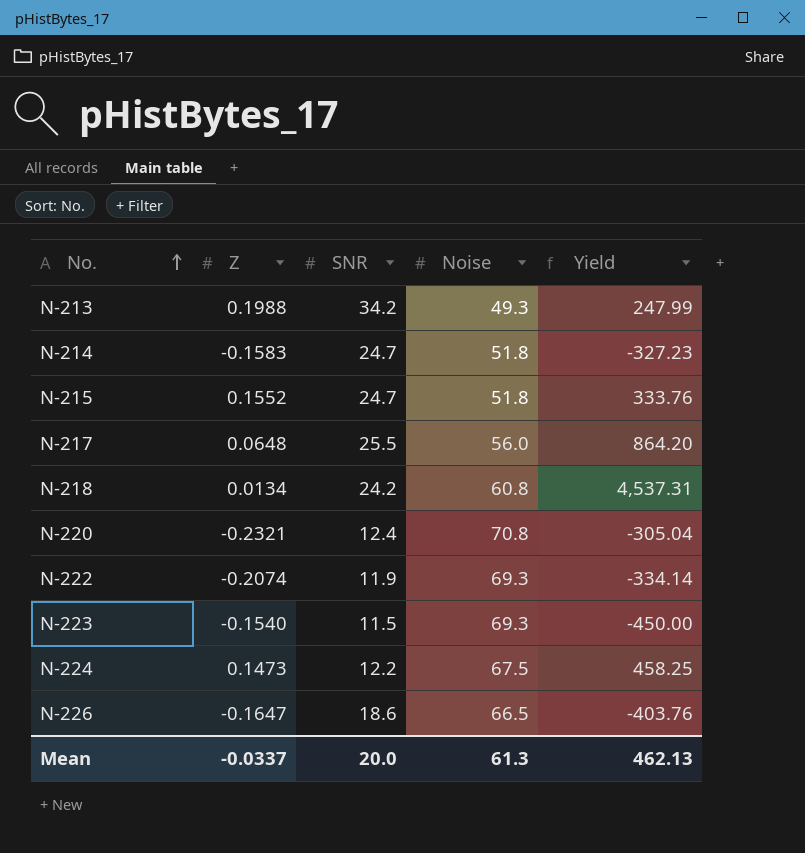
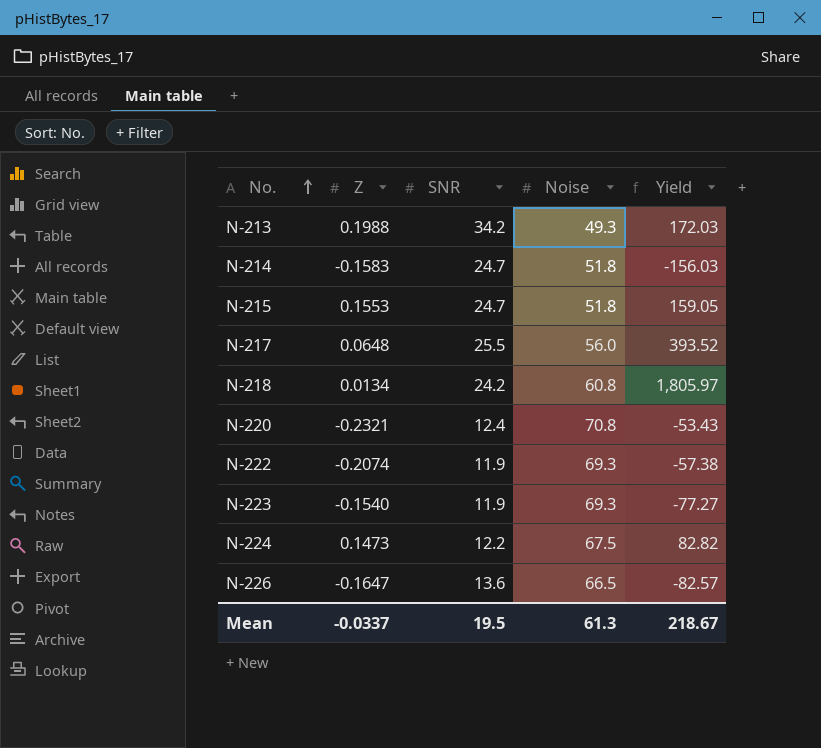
column Yield | formula: [Noise] / [Z] -> [SNR] / [Z]
N-215 | Z: 0.1552 -> 0.1553
N-223 | SNR: 11.5 -> 11.9
N-226 | SNR: 18.6 -> 13.6
Mean | SNR: 20.0 -> 19.5
Mean | Yield: 462.13 -> 218.67

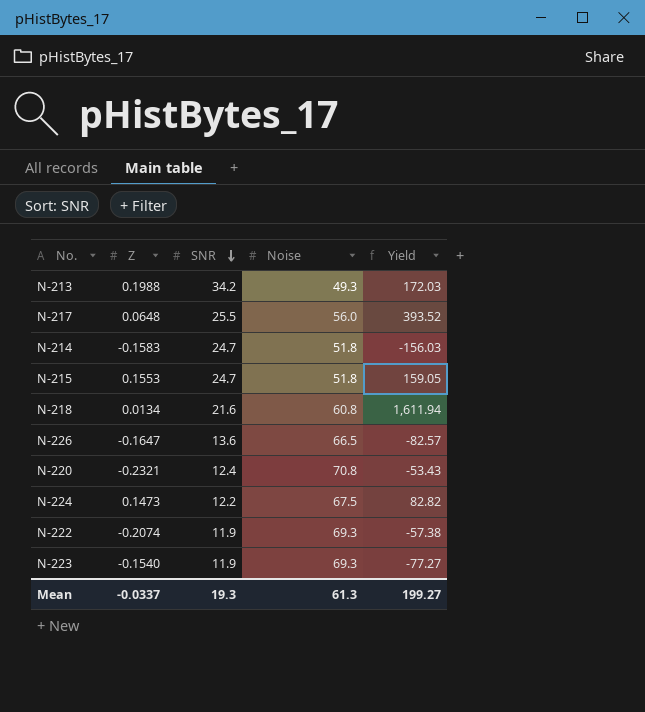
row order: No. ascending -> SNR descending
N-218 | SNR: 24.2 -> 21.6
N-218 | Yield: 1,805.97 -> 1,611.94
Mean | SNR: 19.5 -> 19.3
Mean | Yield: 218.67 -> 199.27

